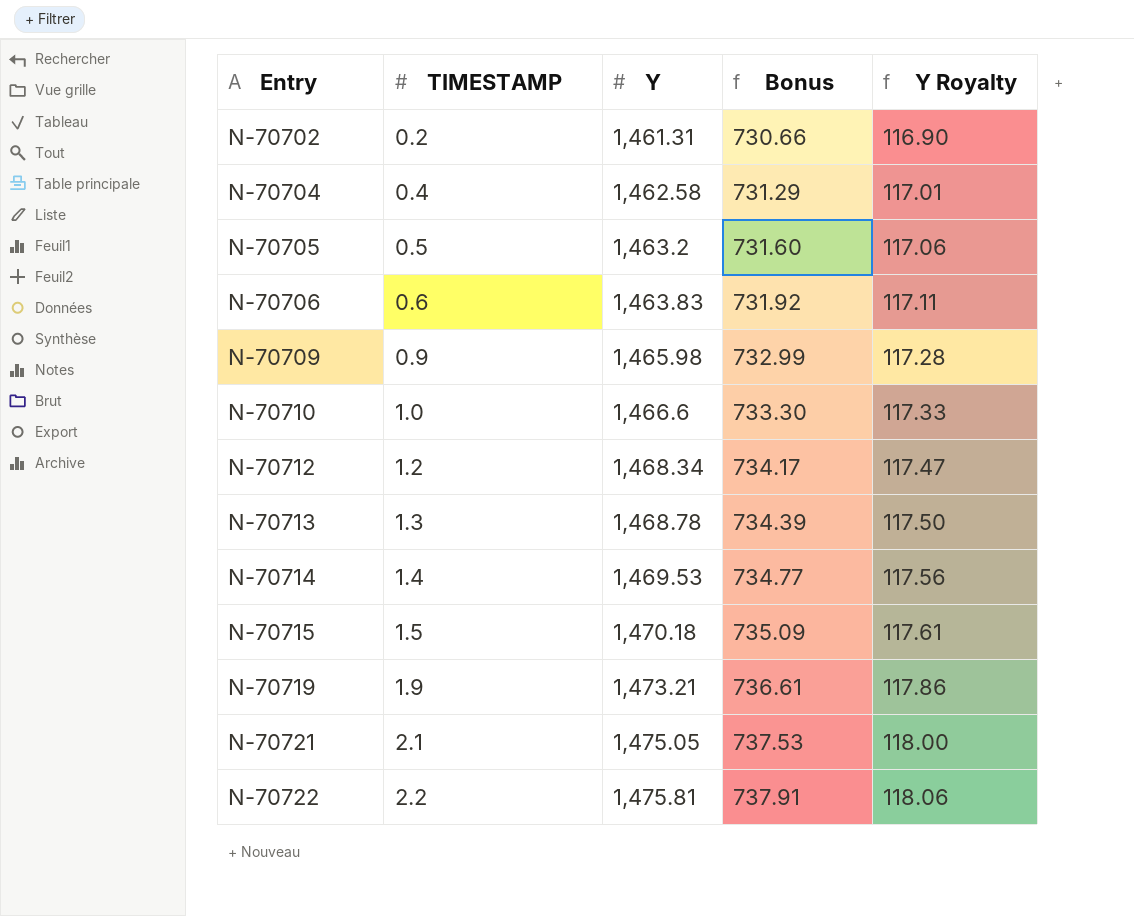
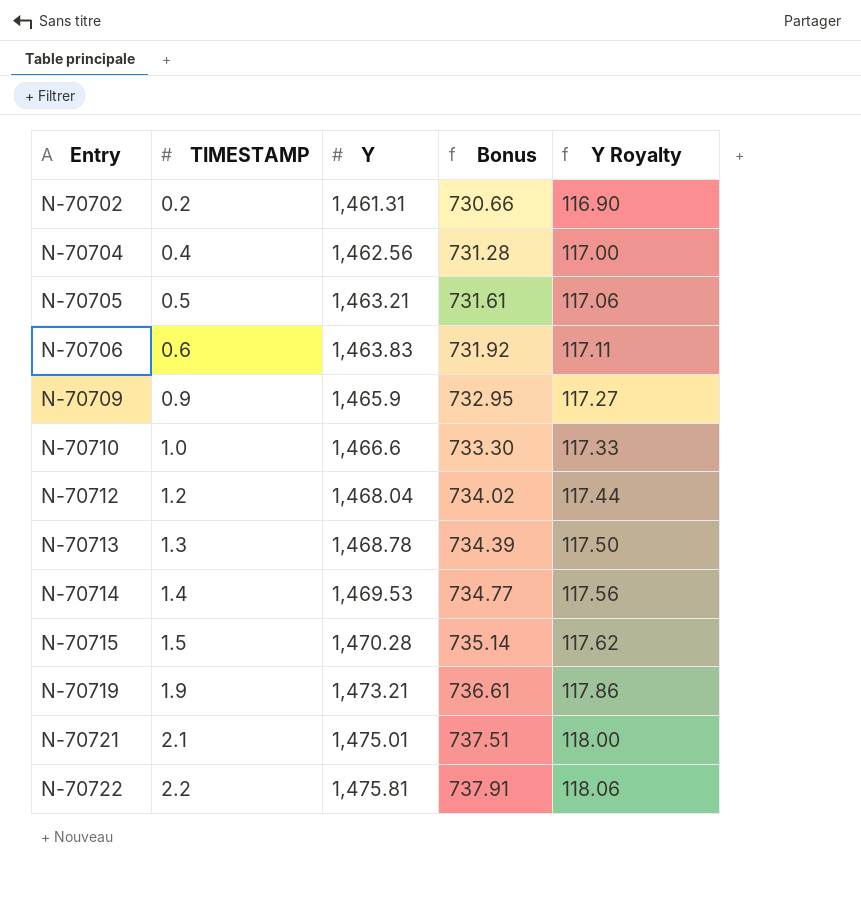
N-70704 | Y: 1,462.58 -> 1,462.56
N-70704 | Bonus: 731.29 -> 731.28
N-70704 | Y Royalty: 117.01 -> 117.00
N-70705 | Y: 1,463.2 -> 1,463.21
N-70705 | Bonus: 731.60 -> 731.61
N-70709 | Y: 1,465.98 -> 1,465.9
N-70709 | Bonus: 732.99 -> 732.95
N-70709 | Y Royalty: 117.28 -> 117.27
N-70712 | Y: 1,468.34 -> 1,468.04
N-70712 | Bonus: 734.17 -> 734.02
N-70712 | Y Royalty: 117.47 -> 117.44
N-70715 | Y: 1,470.18 -> 1,470.28
N-70715 | Bonus: 735.09 -> 735.14
N-70715 | Y Royalty: 117.61 -> 117.62
N-70721 | Y: 1,475.05 -> 1,475.01
N-70721 | Bonus: 737.53 -> 737.51

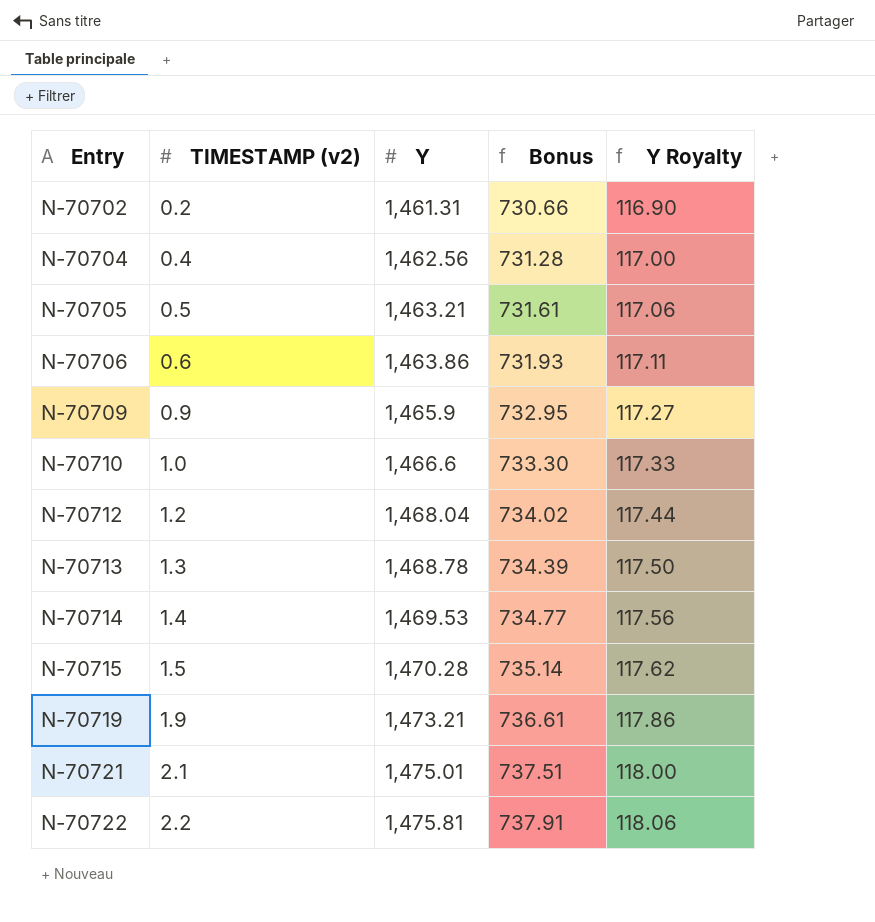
column name: TIMESTAMP -> TIMESTAMP (v2)
N-70706 | Y: 1,463.83 -> 1,463.86
N-70706 | Bonus: 731.92 -> 731.93

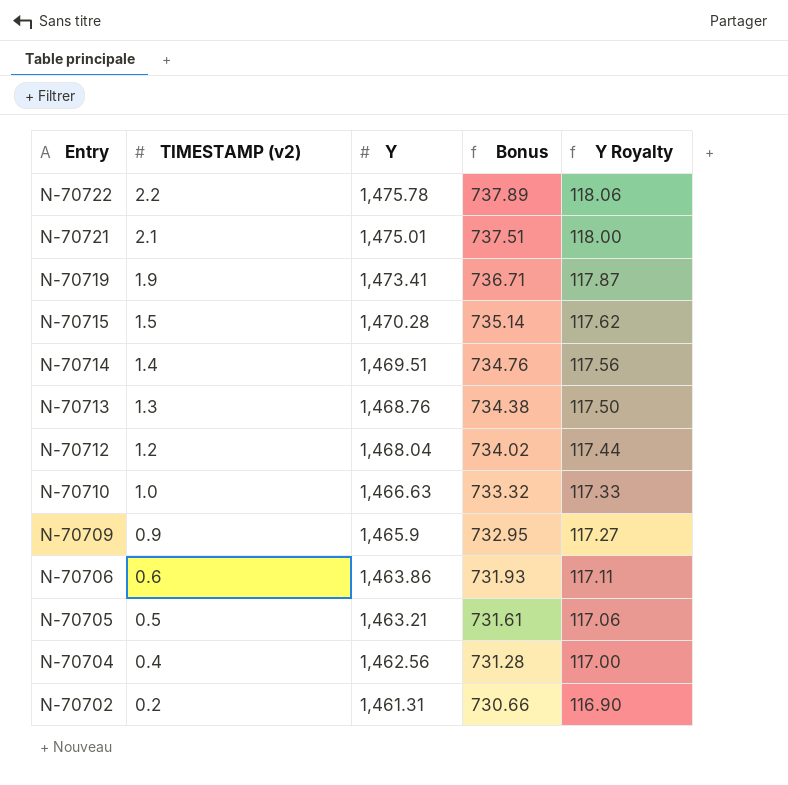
row order: Entry ascending -> Entry descending
N-70722 | Y: 1,475.81 -> 1,475.78
N-70722 | Bonus: 737.91 -> 737.89
N-70719 | Y: 1,473.21 -> 1,473.41
N-70719 | Bonus: 736.61 -> 736.71
N-70719 | Y Royalty: 117.86 -> 117.87
N-70714 | Y: 1,469.53 -> 1,469.51
N-70714 | Bonus: 734.77 -> 734.76
N-70713 | Y: 1,468.78 -> 1,468.76
N-70713 | Bonus: 734.39 -> 734.38
N-70710 | Y: 1,466.6 -> 1,466.63
N-70710 | Bonus: 733.30 -> 733.32

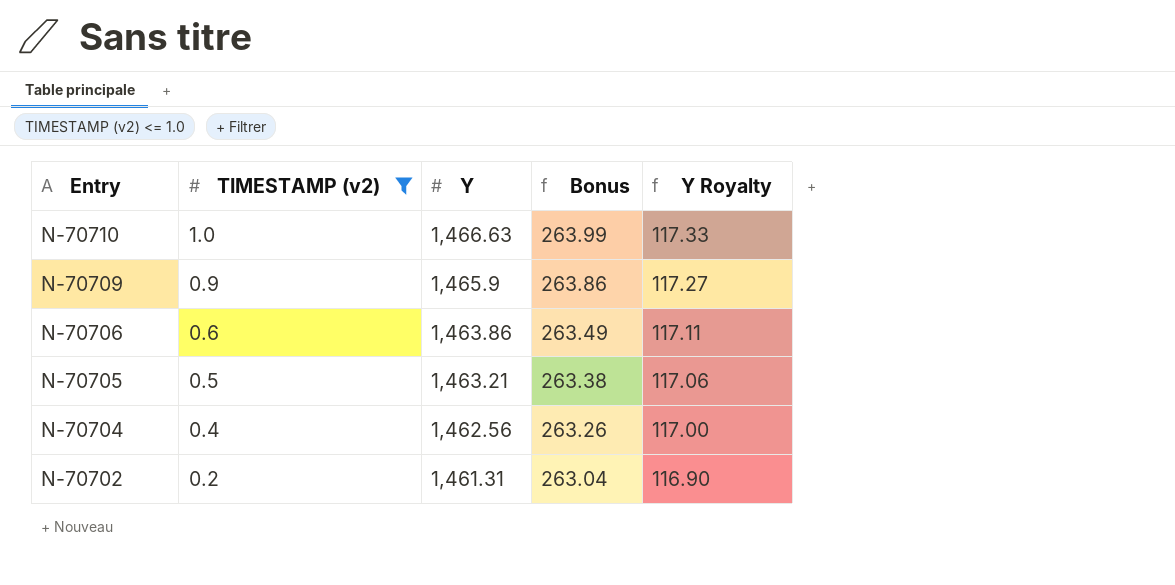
filter: none -> TIMESTAMP (v2) <= 1.0
column Bonus | formula: [Y] * 0.5 -> [Y] * 0.18

